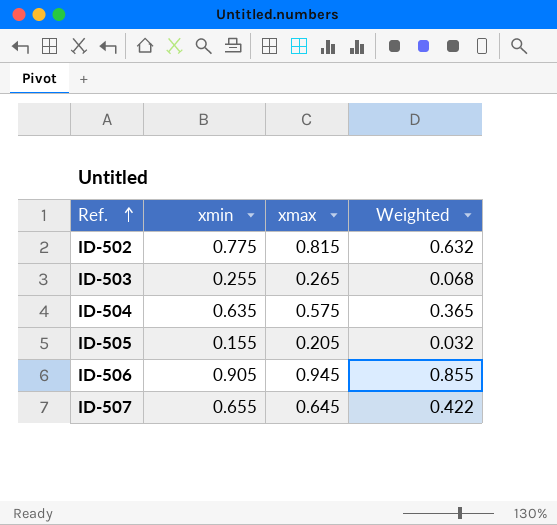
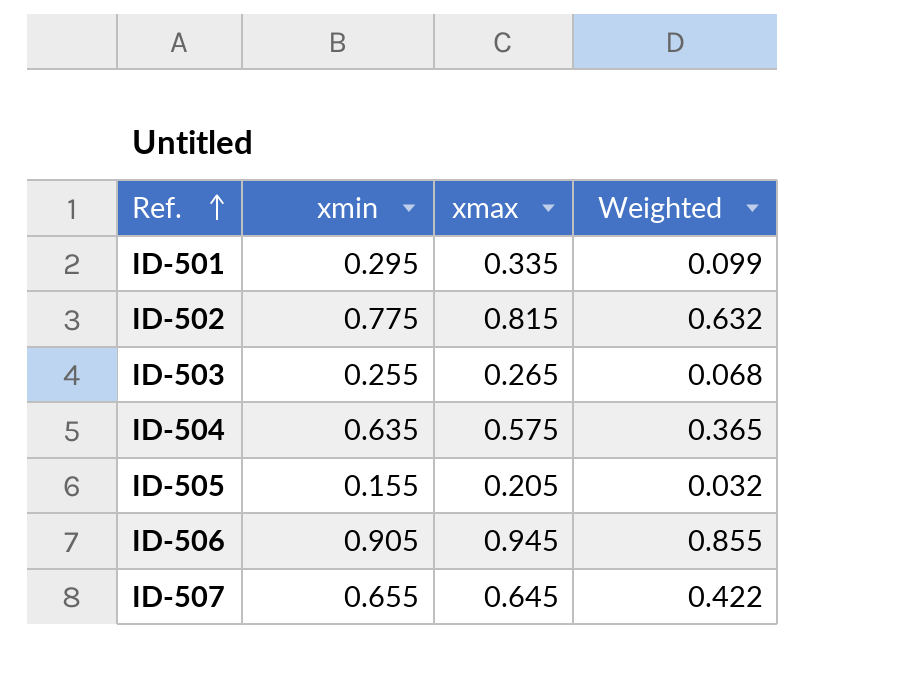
row ID-501: none -> 0.295 | 0.335 | 0.099

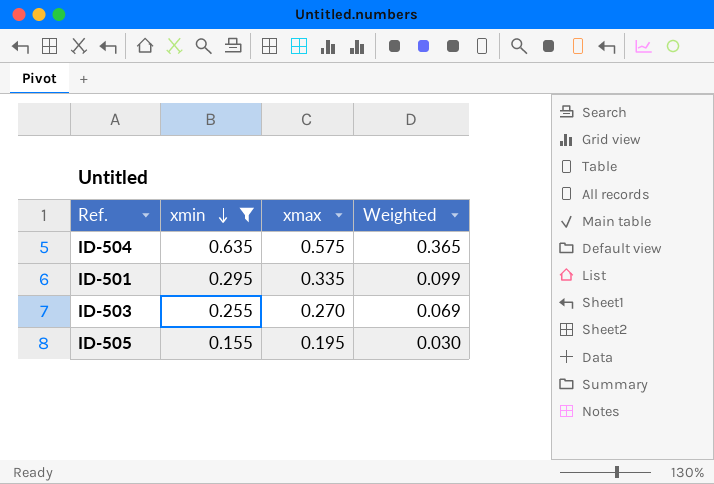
filter: none -> xmin <= 0.635
row order: Ref. ascending -> xmin descending
ID-503 | xmax: 0.265 -> 0.270
ID-503 | Weighted: 0.068 -> 0.069
ID-505 | xmax: 0.205 -> 0.195
ID-505 | Weighted: 0.032 -> 0.030

